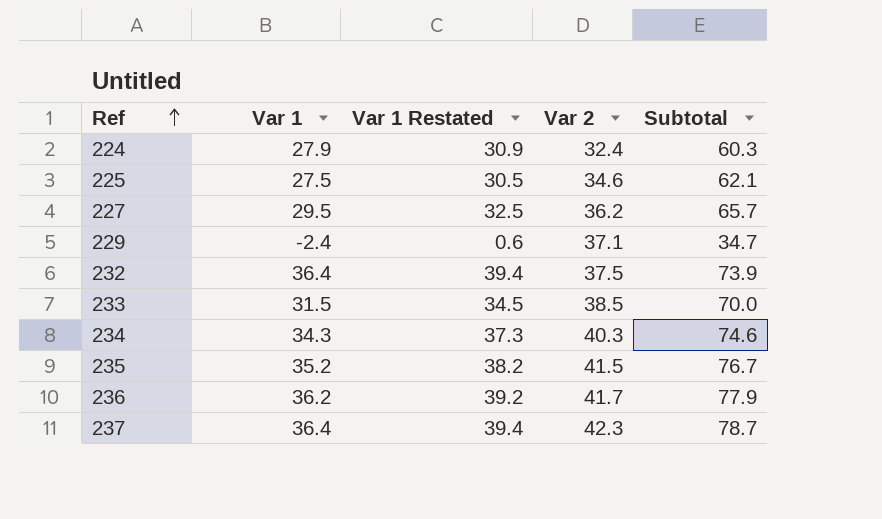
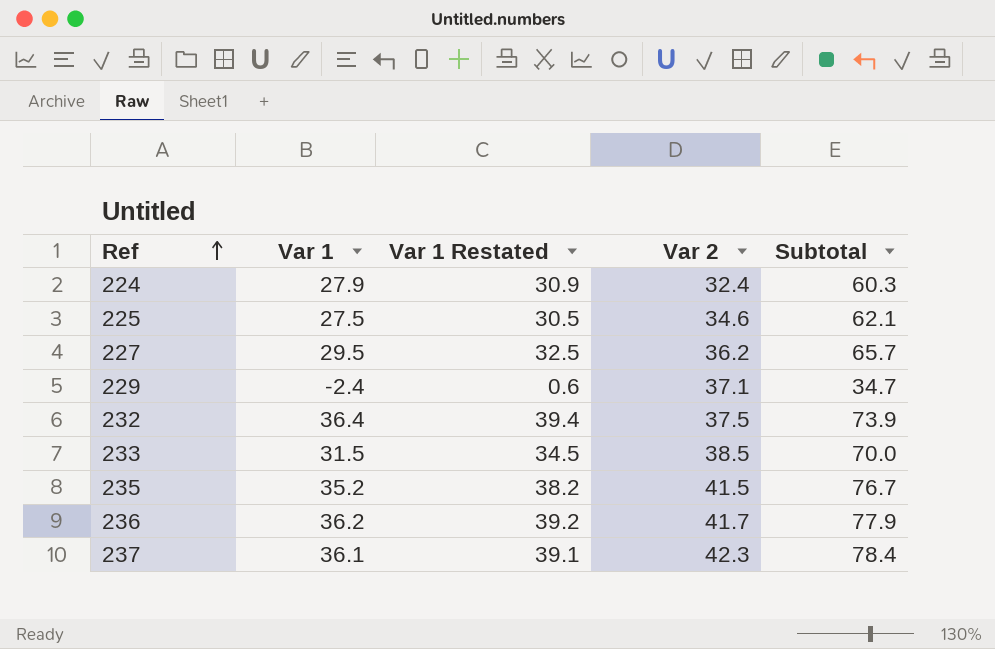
row 234: 34.3 | 37.3 | 40.3 | 74.6 -> none
237 | Var 1: 36.4 -> 36.1
237 | Var 1 Restated: 39.4 -> 39.1
237 | Subtotal: 78.7 -> 78.4

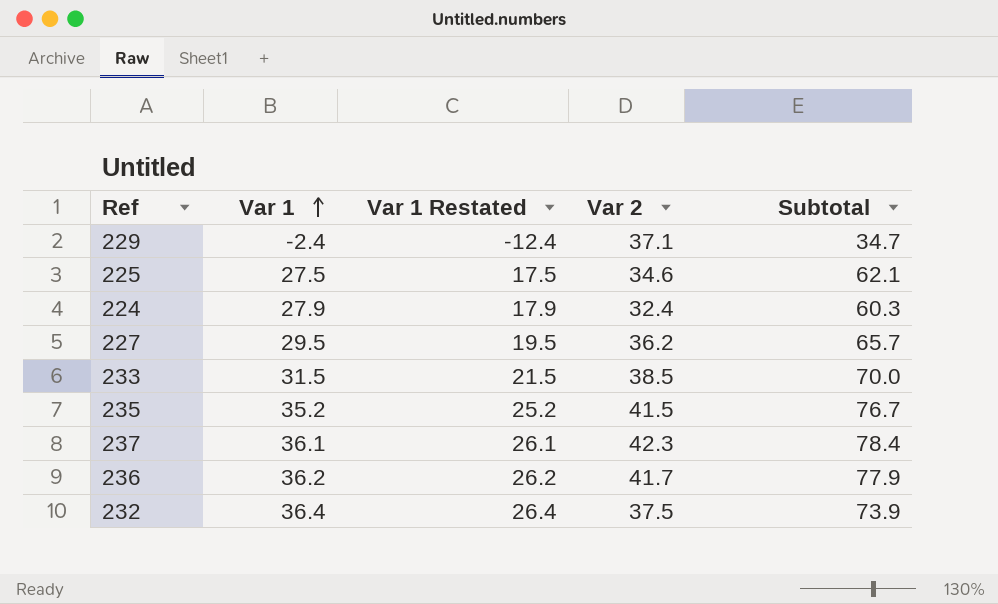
row order: Ref ascending -> Var 1 ascending
column Var 1 Restated | formula: [Var 1] + 3 -> [Var 1] - 10

